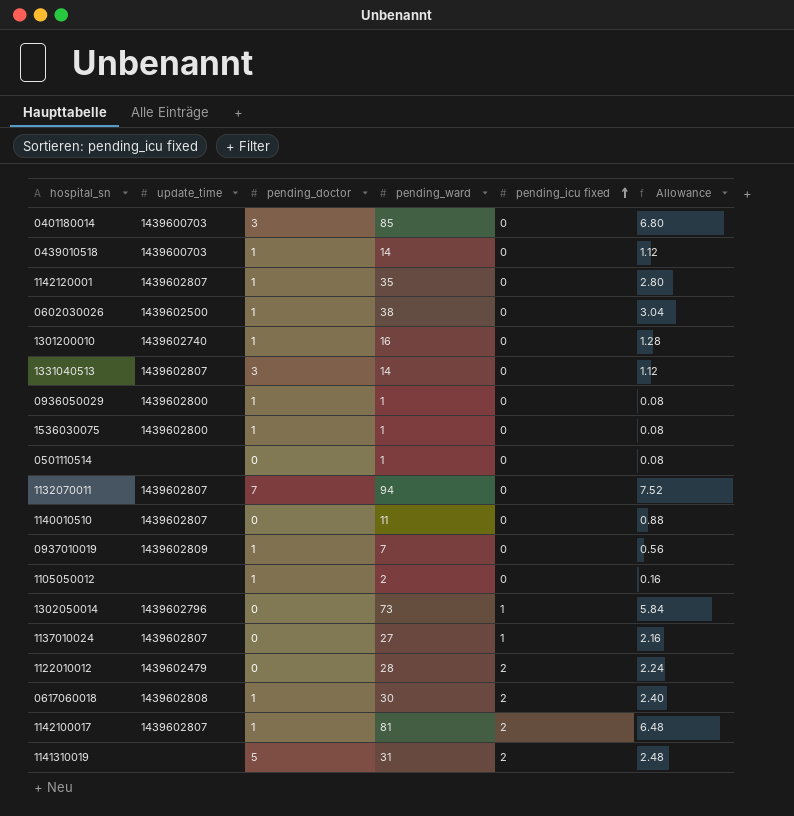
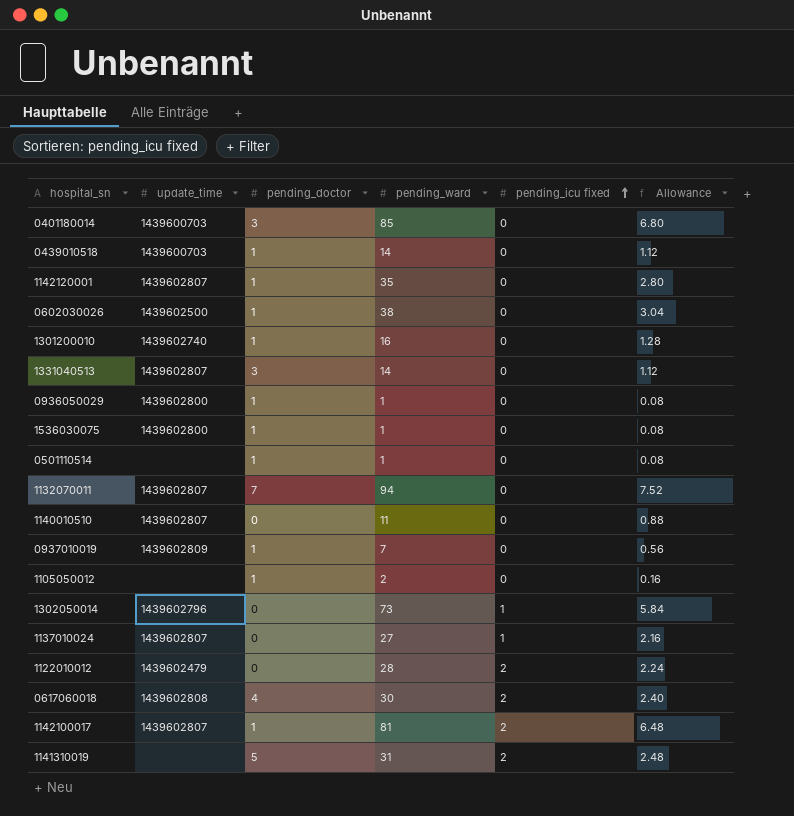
0501110514 | pending_doctor: 0 -> 1
0617060018 | pending_doctor: 1 -> 4

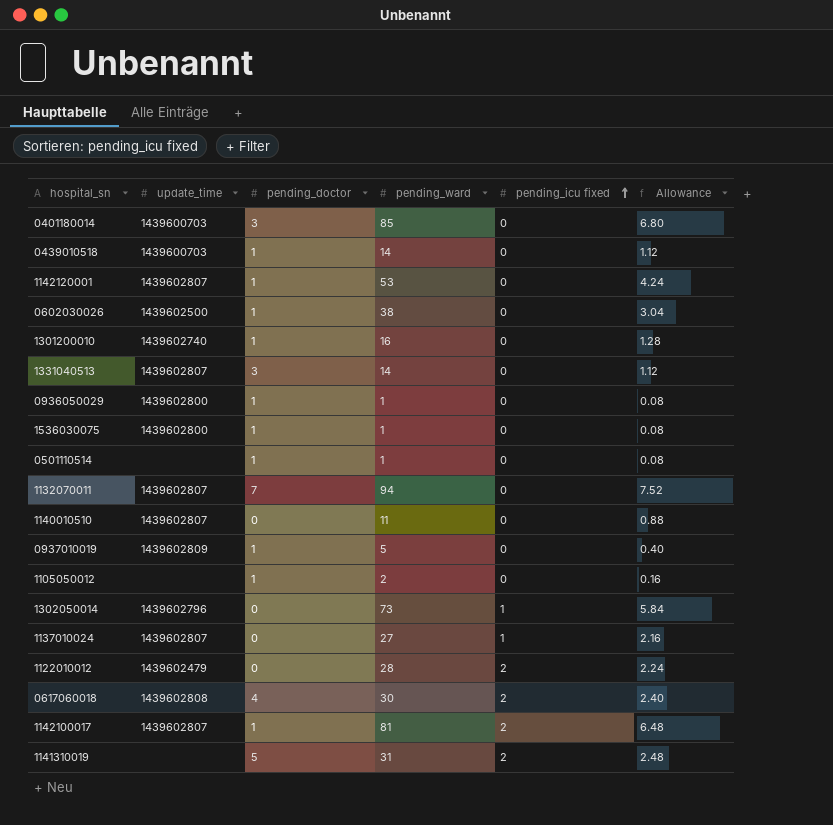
1142120001 | pending_ward: 35 -> 53
1142120001 | Allowance: 2.80 -> 4.24
0937010019 | pending_ward: 7 -> 5
0937010019 | Allowance: 0.56 -> 0.40

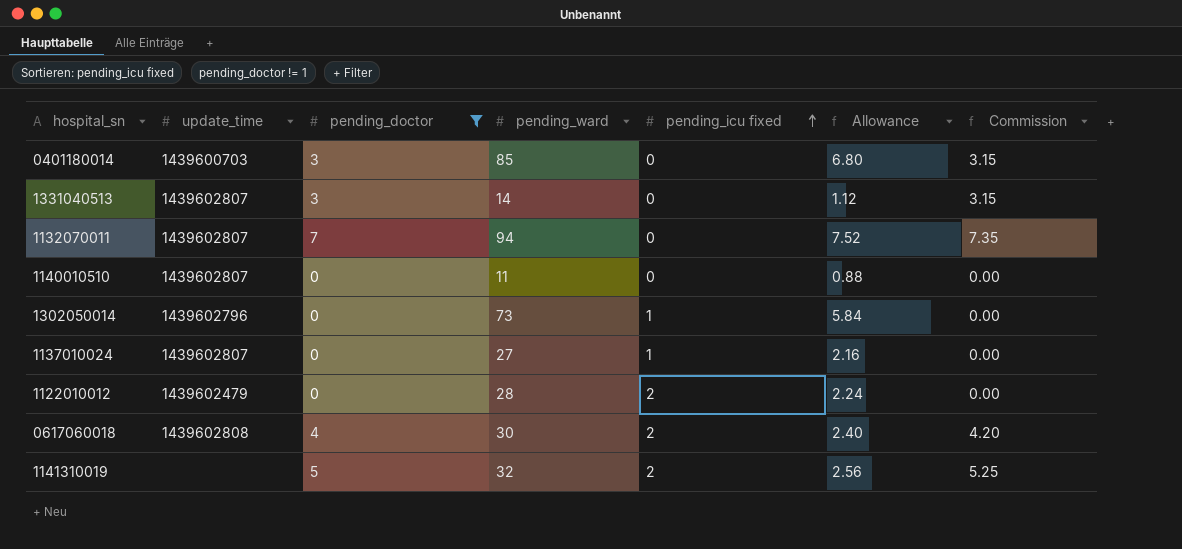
filter: none -> pending_doctor != 1
column Commission | formula: none -> [pending_doctor] * 1.05
1141310019 | pending_ward: 31 -> 32
1141310019 | Allowance: 2.48 -> 2.56

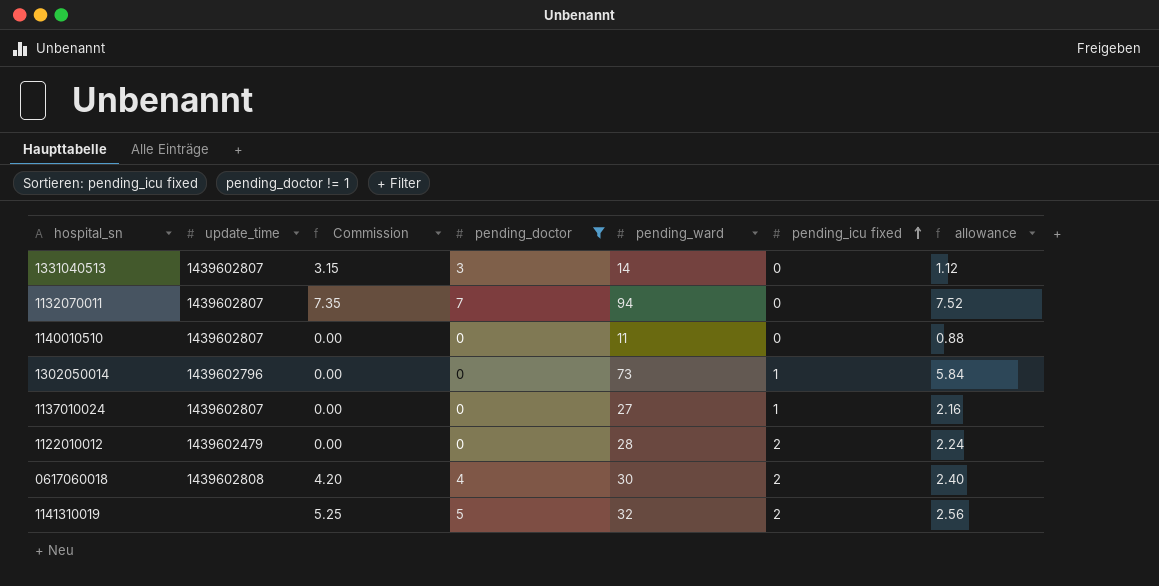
column Commission | position: 7 -> 3
column name: Allowance -> allowance
row 0401180014: 1439600703 | 3 | 85 | 0 | 6.80 | 3.15 -> none

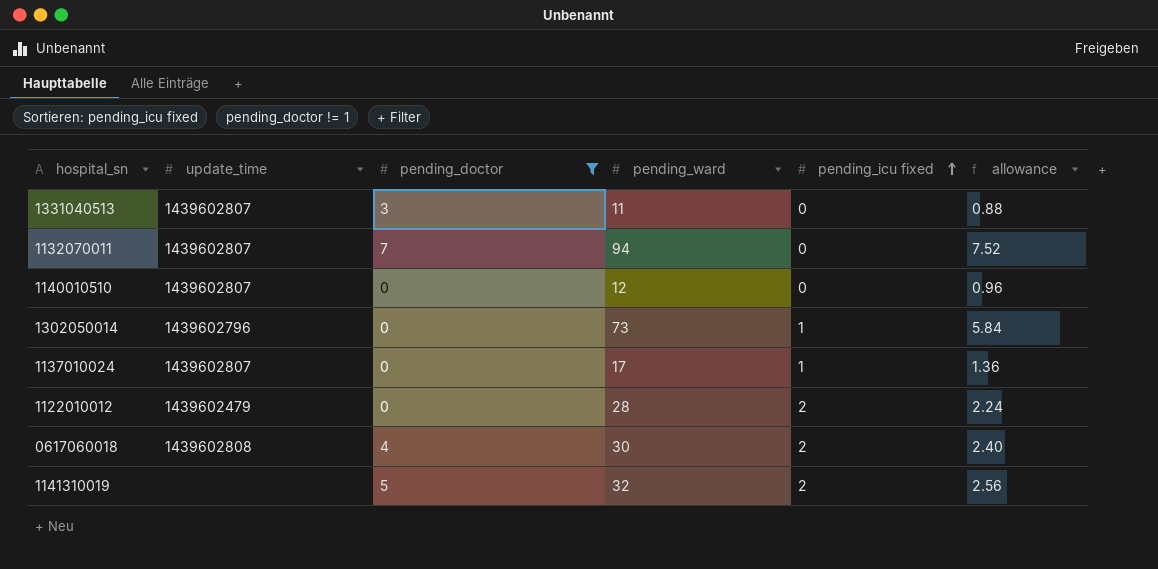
column Commission | formula: [pending_doctor] * 1.05 -> none
1331040513 | pending_ward: 14 -> 11
1331040513 | allowance: 1.12 -> 0.88
1140010510 | pending_ward: 11 -> 12
1140010510 | allowance: 0.88 -> 0.96
1137010024 | pending_ward: 27 -> 17
1137010024 | allowance: 2.16 -> 1.36

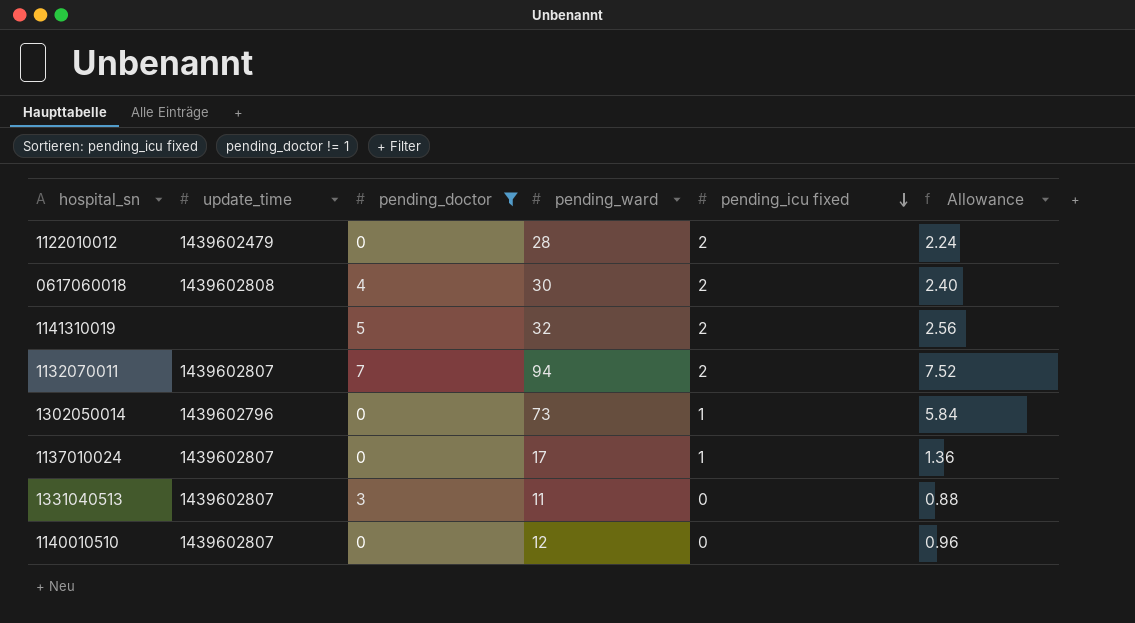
row order: pending_icu fixed ascending -> pending_icu fixed descending
column name: allowance -> Allowance
1132070011 | pending_icu fixed: 0 -> 2

